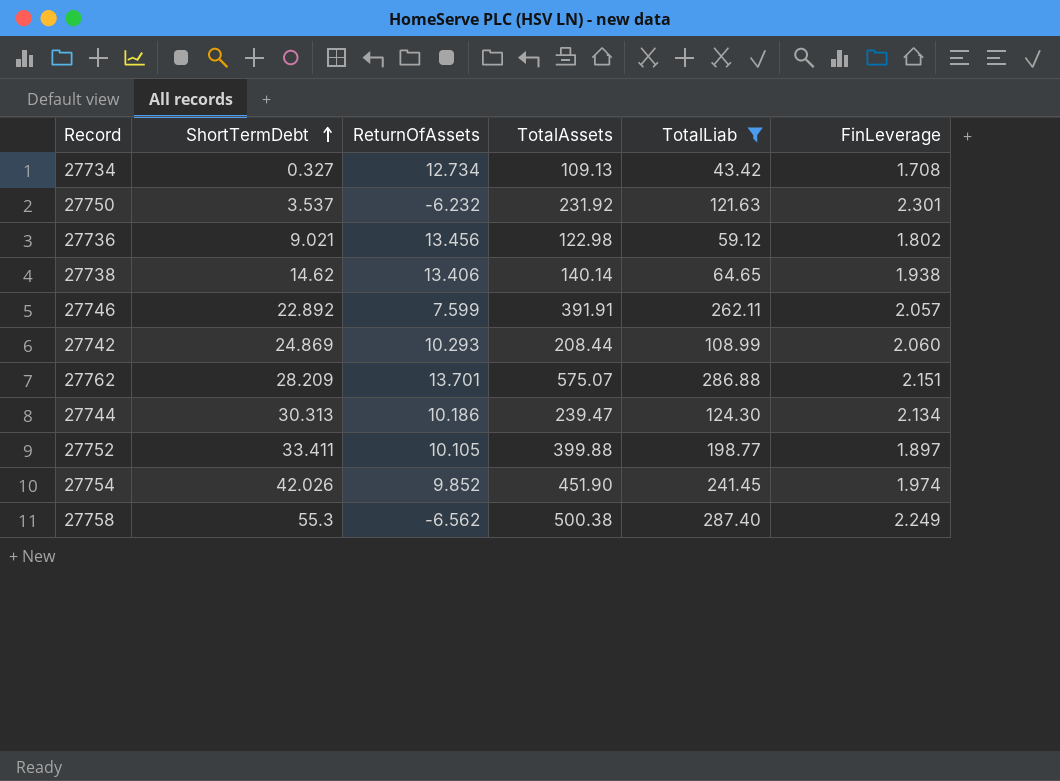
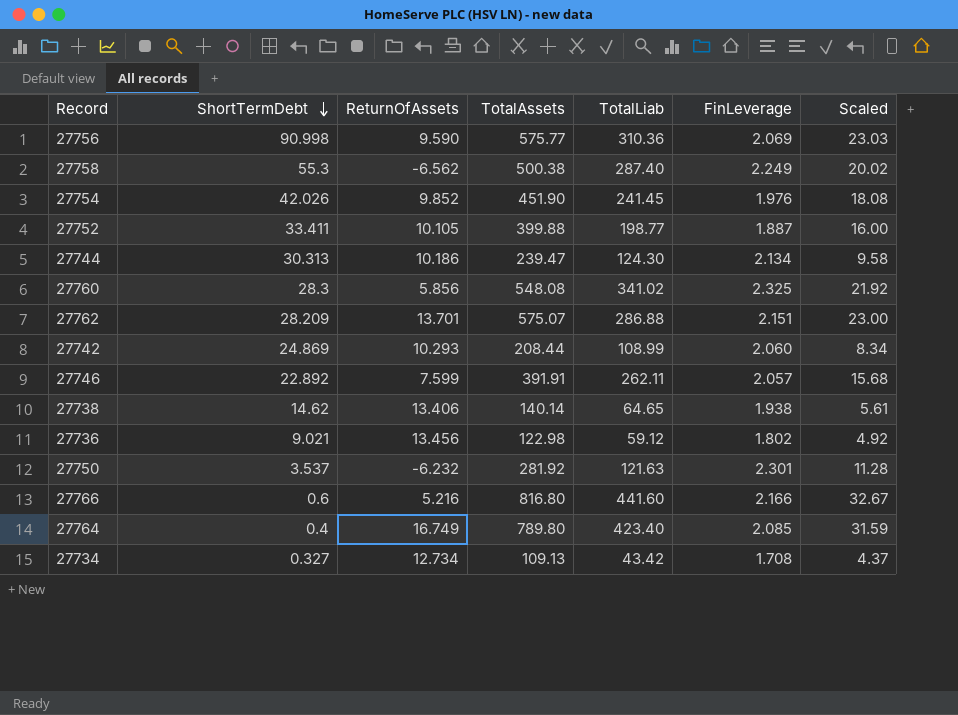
filter: TotalLiab <= 287.40 -> none
row order: ShortTermDebt ascending -> ShortTermDebt descending
column Scaled | formula: none -> [TotalAssets] * 0.04
27754 | FinLeverage: 1.974 -> 1.976
27752 | FinLeverage: 1.897 -> 1.887
27750 | TotalAssets: 231.92 -> 281.92

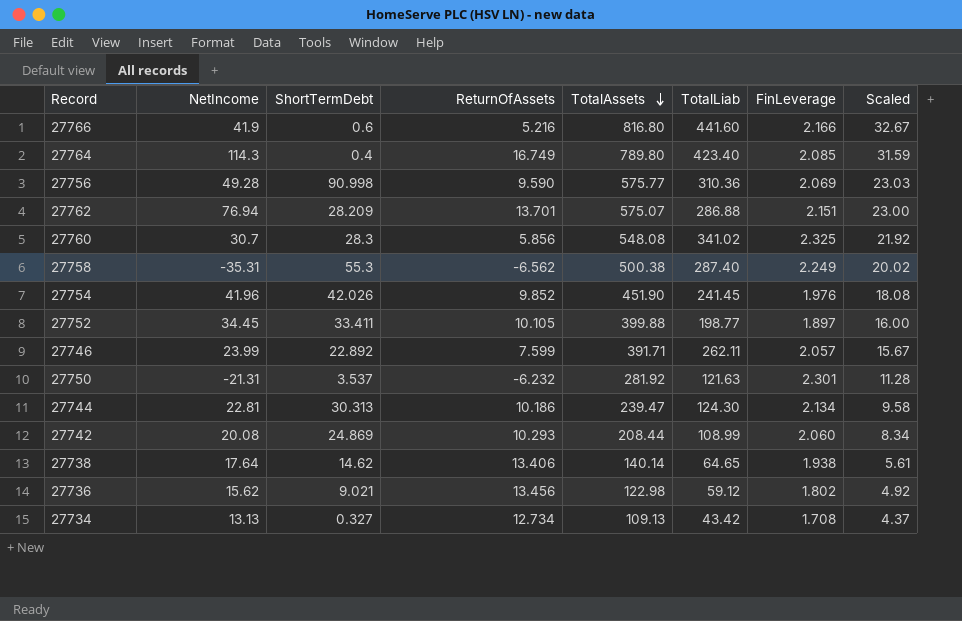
row order: ShortTermDebt descending -> TotalAssets descending
column NetIncome | position: none -> 2
27752 | FinLeverage: 1.887 -> 1.897
27746 | TotalAssets: 391.91 -> 391.71
27746 | Scaled: 15.68 -> 15.67

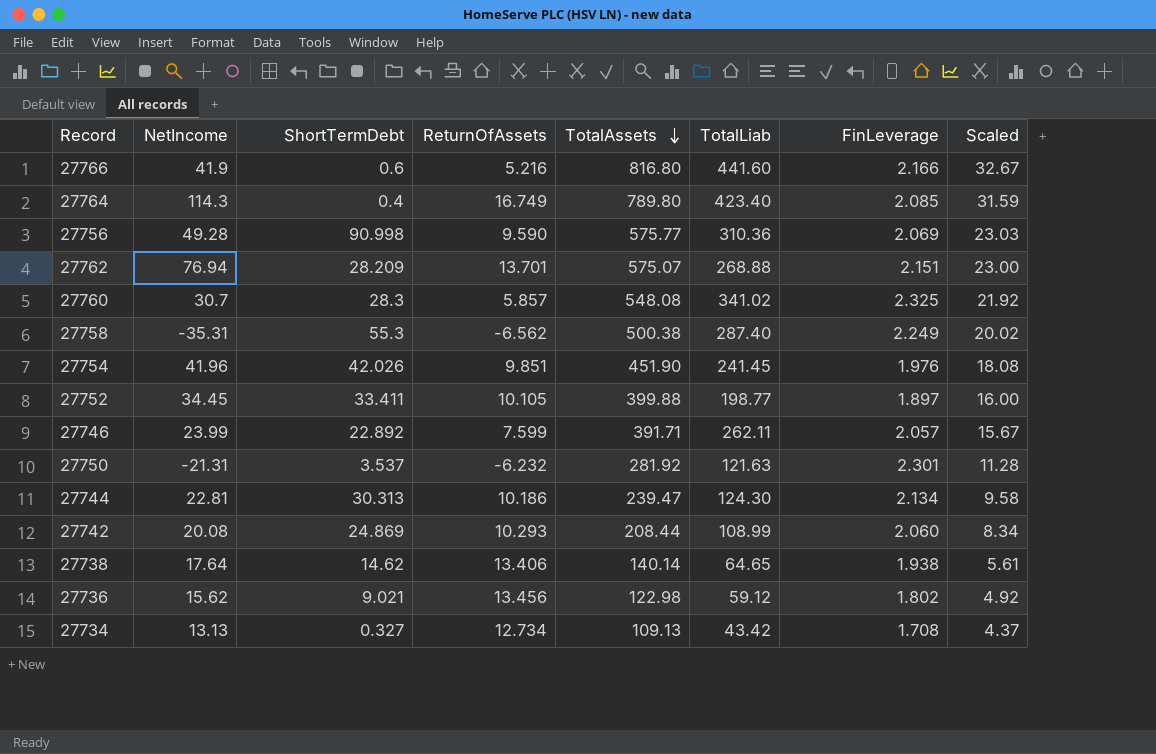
27762 | TotalLiab: 286.88 -> 268.88
27760 | ReturnOfAssets: 5.856 -> 5.857
27754 | ReturnOfAssets: 9.852 -> 9.851

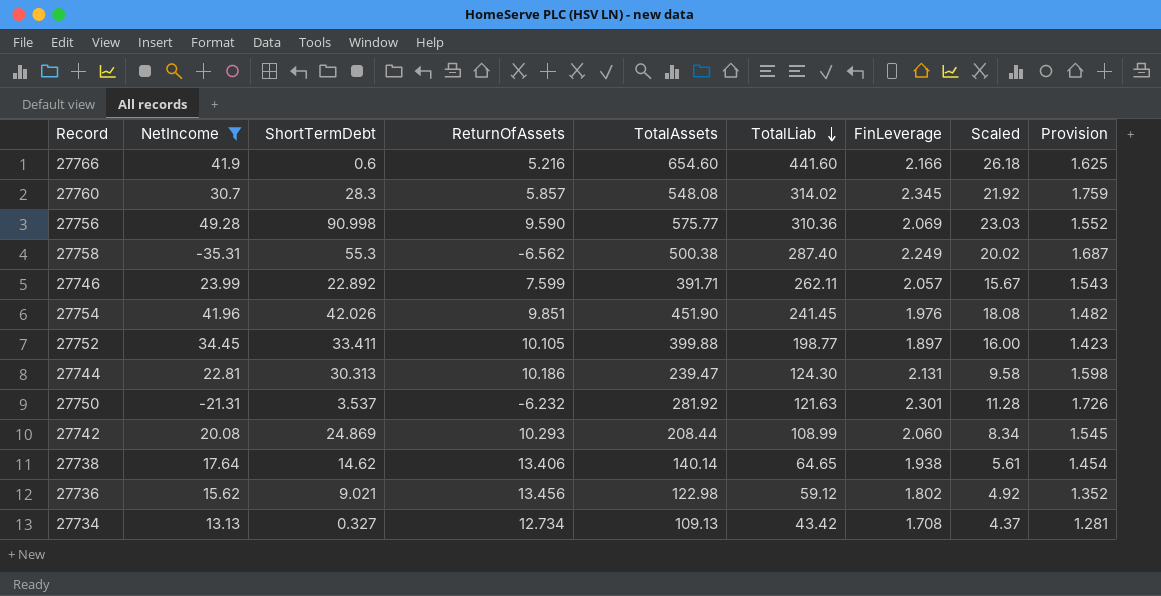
filter: none -> NetIncome <= 49.28
row order: TotalAssets descending -> TotalLiab descending
column Provision | formula: none -> [FinLeverage] * 0.75
27766 | TotalAssets: 816.80 -> 654.60
27766 | Scaled: 32.67 -> 26.18
27760 | TotalLiab: 341.02 -> 314.02
27760 | FinLeverage: 2.325 -> 2.345
27744 | FinLeverage: 2.134 -> 2.131

